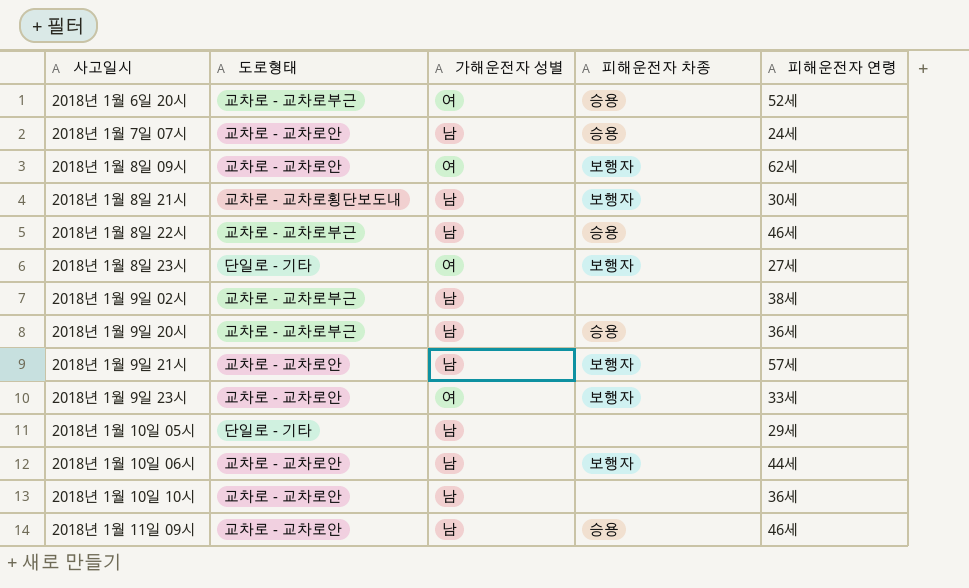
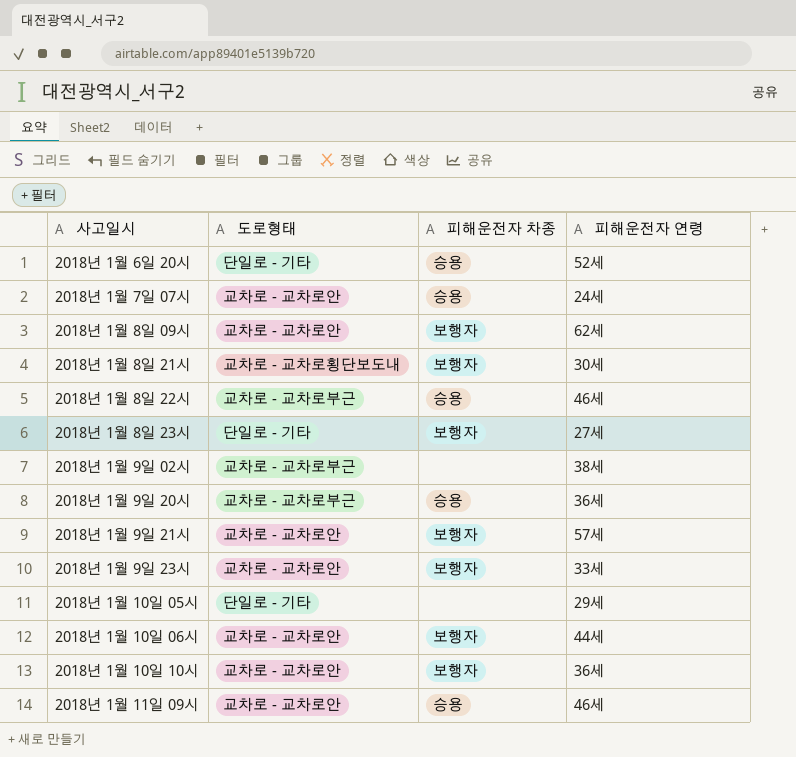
column 가해운전자 성별 | position: 3 -> none
2018년 1월 6일 20시 | 도로형태: 교차로 - 교차로부근 -> 단일로 - 기타
2018년 1월 10일 10시 | 피해운전자 차종: none -> 보행자

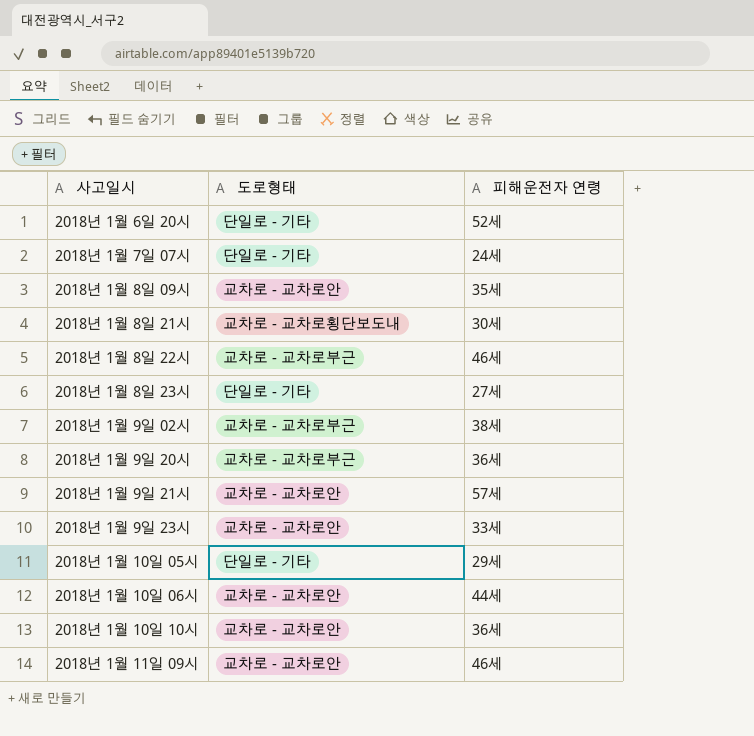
column 피해운전자 차종 | position: 3 -> none
2018년 1월 7일 07시 | 도로형태: 교차로 - 교차로안 -> 단일로 - 기타
2018년 1월 8일 09시 | 피해운전자 연령: 62세 -> 35세

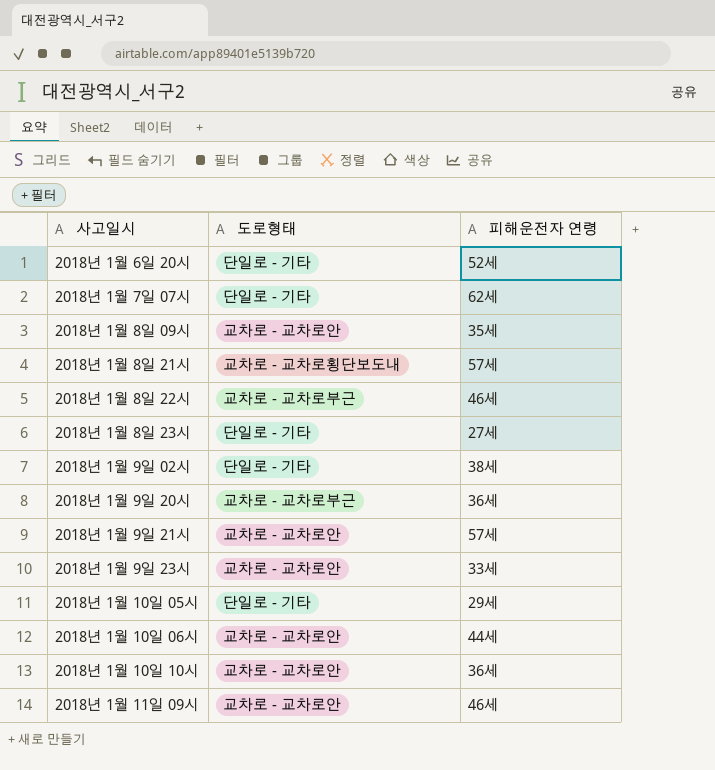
2018년 1월 7일 07시 | 피해운전자 연령: 24세 -> 62세
2018년 1월 8일 21시 | 피해운전자 연령: 30세 -> 57세
2018년 1월 9일 02시 | 도로형태: 교차로 - 교차로부근 -> 단일로 - 기타

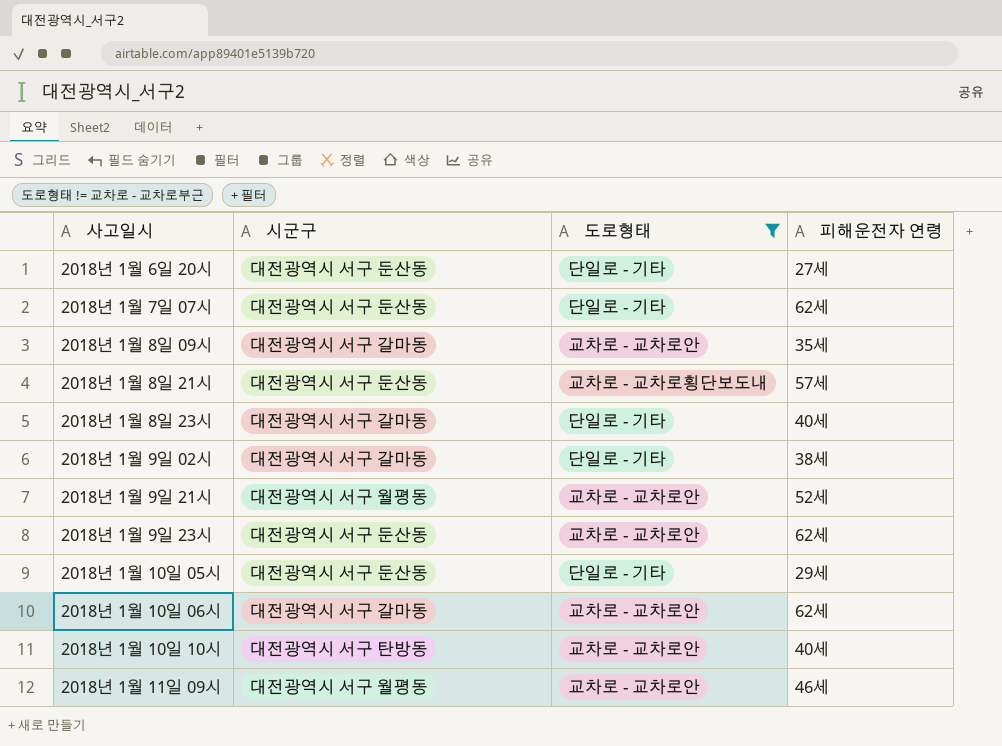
filter: none -> 도로형태 != 교차로 - 교차로부근
column 시군구 | position: none -> 2
2018년 1월 6일 20시 | 피해운전자 연령: 52세 -> 27세
2018년 1월 8일 23시 | 피해운전자 연령: 27세 -> 40세
2018년 1월 9일 21시 | 피해운전자 연령: 57세 -> 52세
2018년 1월 9일 23시 | 피해운전자 연령: 33세 -> 62세
2018년 1월 10일 06시 | 피해운전자 연령: 44세 -> 62세
2018년 1월 10일 10시 | 피해운전자 연령: 36세 -> 40세

